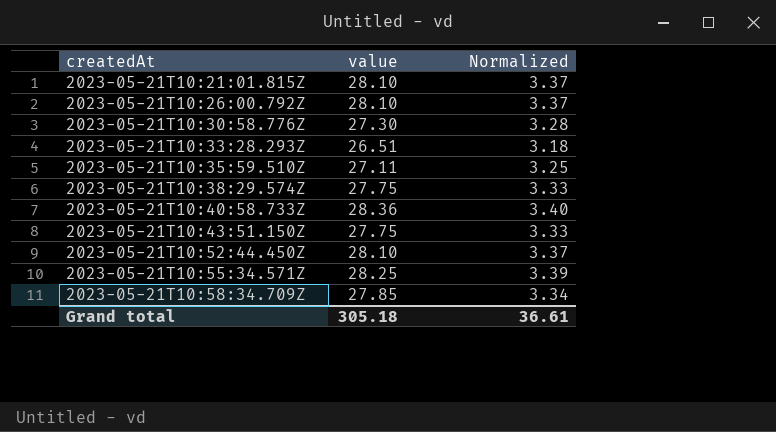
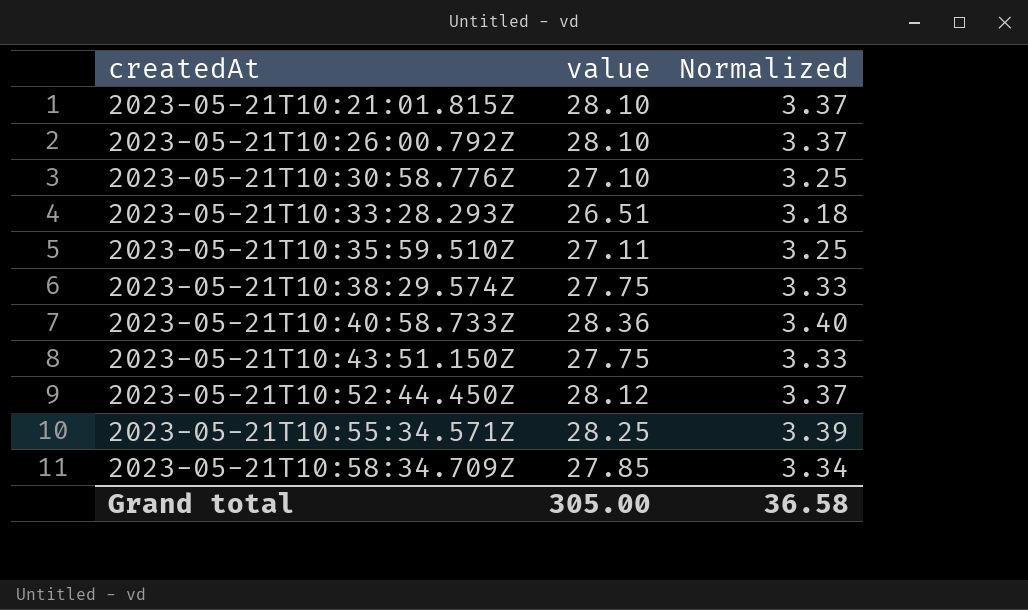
2023-05-21T10:30:58.776Z | value: 27.30 -> 27.10
2023-05-21T10:30:58.776Z | Normalized: 3.28 -> 3.25
2023-05-21T10:52:44.450Z | value: 28.10 -> 28.12
Grand total | value: 305.18 -> 305.00
Grand total | Normalized: 36.61 -> 36.58

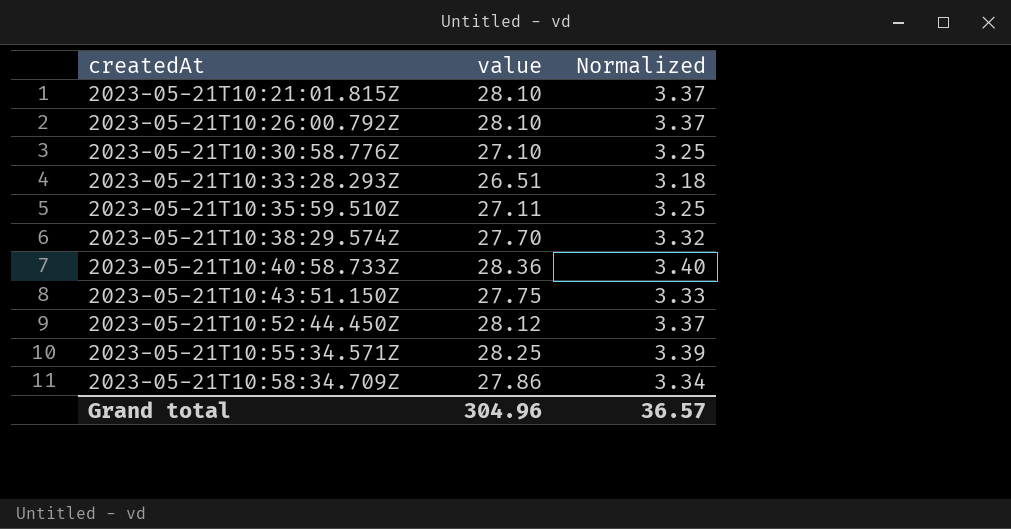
2023-05-21T10:38:29.574Z | value: 27.75 -> 27.70
2023-05-21T10:38:29.574Z | Normalized: 3.33 -> 3.32
2023-05-21T10:58:34.709Z | value: 27.85 -> 27.86
Grand total | value: 305.00 -> 304.96
Grand total | Normalized: 36.58 -> 36.57

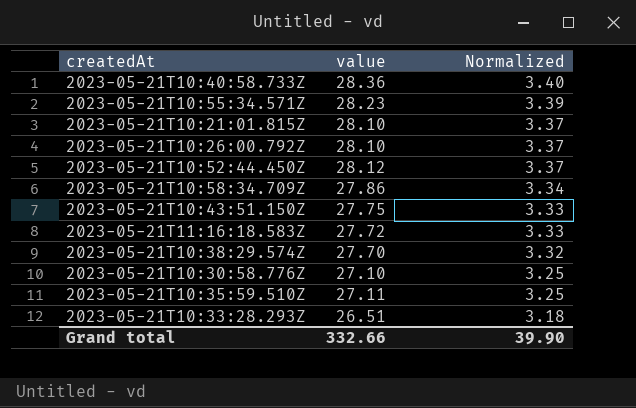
row order: createdAt ascending -> Normalized descending
2023-05-21T10:55:34.571Z | value: 28.25 -> 28.23
row 2023-05-21T11:16:18.583Z: none -> 27.72 | 3.33
Grand total | value: 304.96 -> 332.66
Grand total | Normalized: 36.57 -> 39.90

